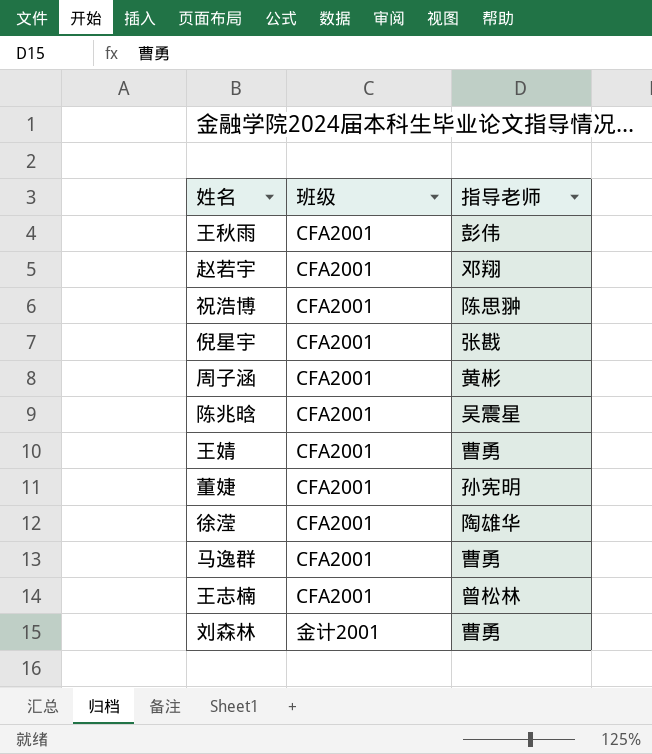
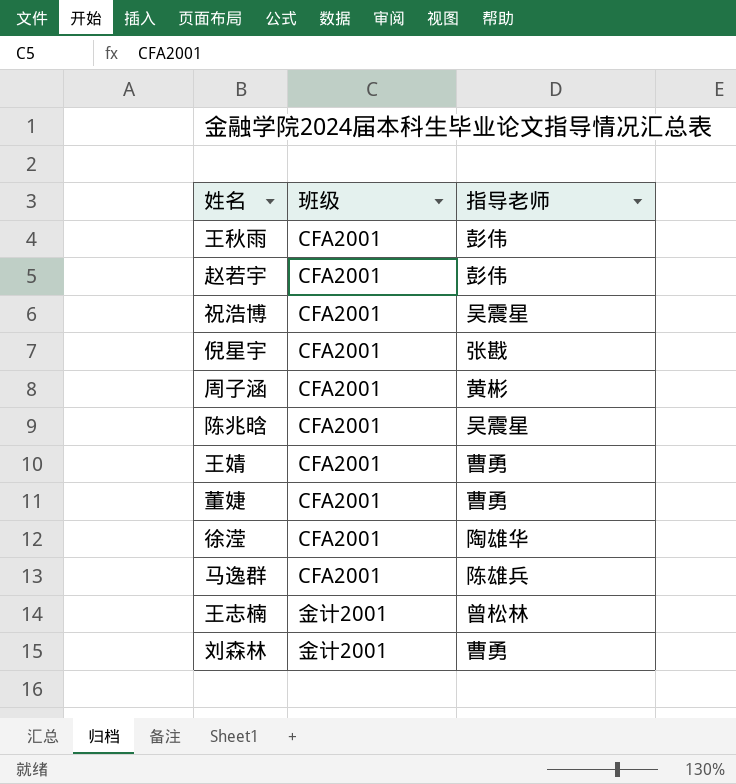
赵若宇 | 指导老师: 邓翔 -> 彭伟
祝浩博 | 指导老师: 陈思翀 -> 吴震星
董婕 | 指导老师: 孙宪明 -> 曹勇
马逸群 | 指导老师: 曹勇 -> 陈雄兵
王志楠 | 班级: CFA2001 -> 金计2001

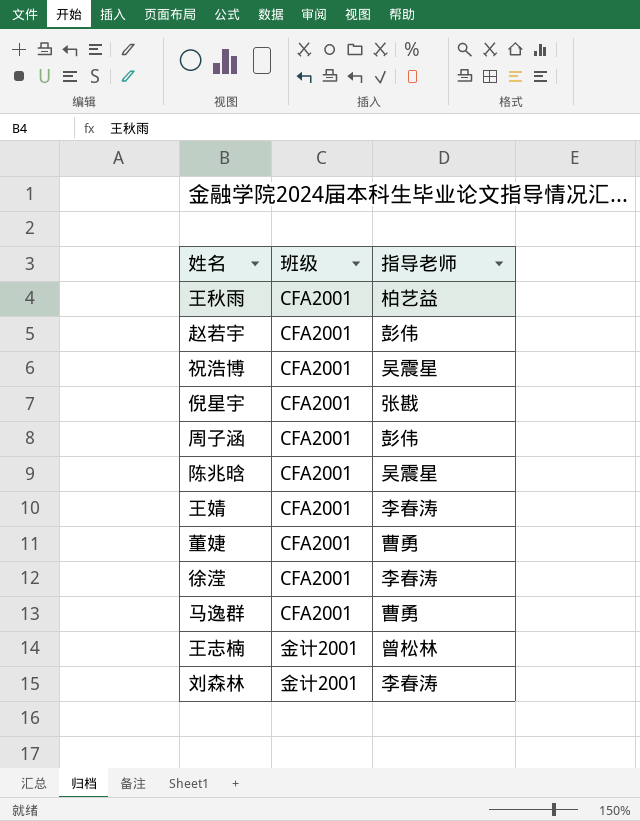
王秋雨 | 指导老师: 彭伟 -> 柏艺益
周子涵 | 指导老师: 黄彬 -> 彭伟
王婧 | 指导老师: 曹勇 -> 李春涛
徐滢 | 指导老师: 陶雄华 -> 李春涛
马逸群 | 指导老师: 陈雄兵 -> 曹勇
刘森林 | 指导老师: 曹勇 -> 李春涛

